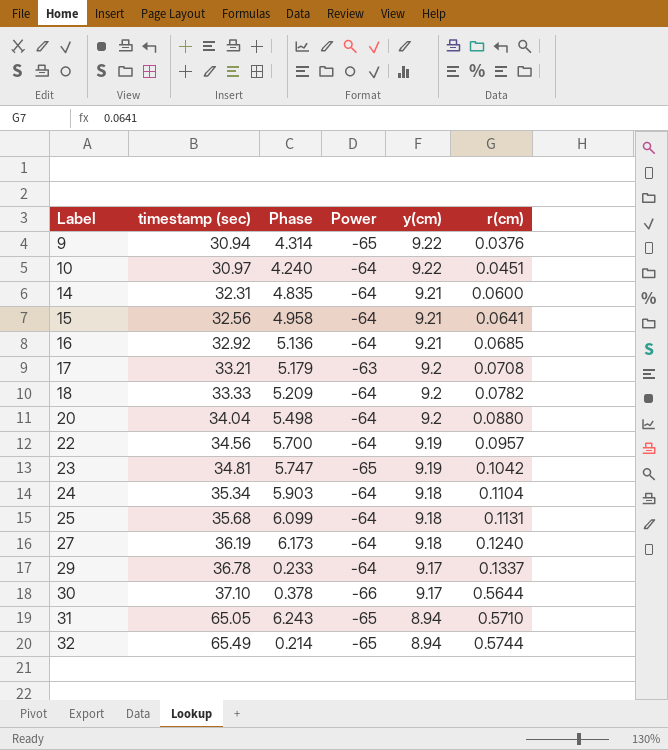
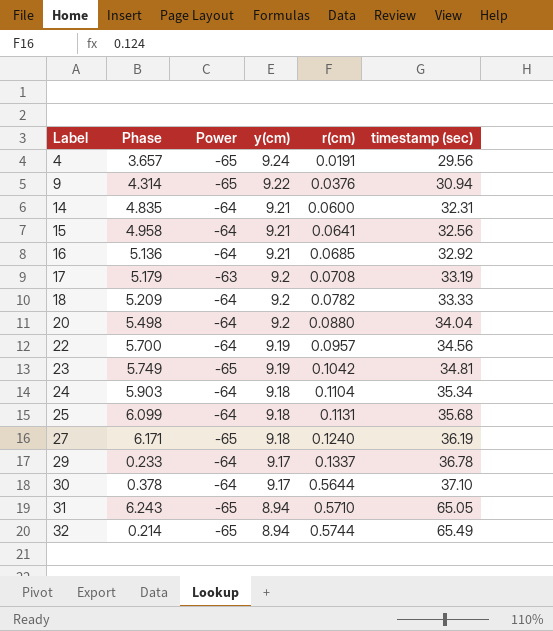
column timestamp (sec) | position: 2 -> 6
row 10: 30.97 | 4.240 | -64 | 9.22 | 0.0451 -> none
row 4: none -> 3.657 | -65 | 9.24 | 0.0191 | 29.56
17 | timestamp (sec): 33.21 -> 33.19
23 | Phase: 5.747 -> 5.749
27 | Phase: 6.173 -> 6.171
27 | Power: -64 -> -65
30 | Power: -66 -> -64

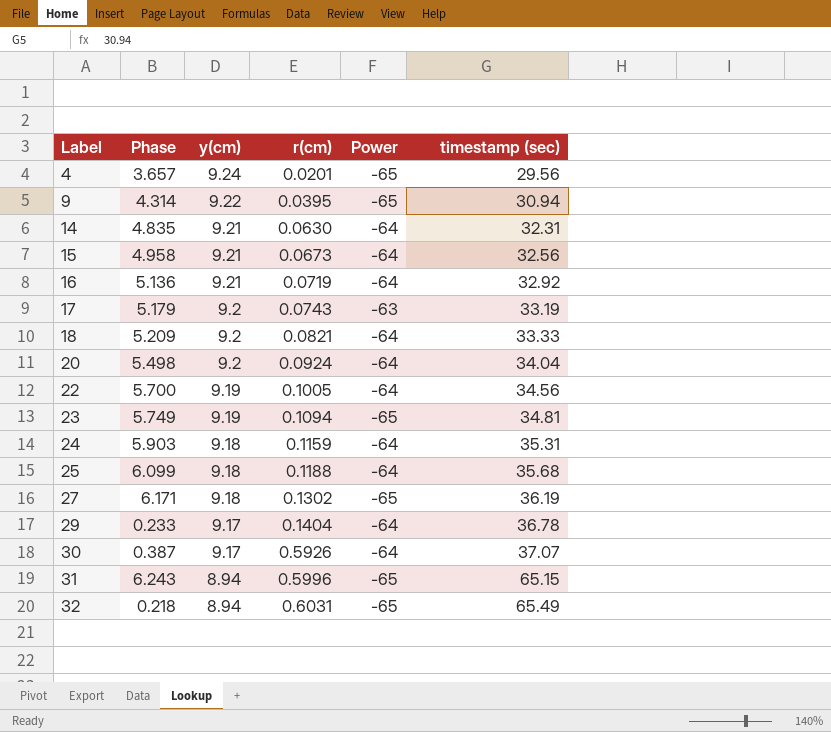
column Power | position: 3 -> 5
4 | r(cm): 0.0191 -> 0.0201
9 | r(cm): 0.0376 -> 0.0395
14 | r(cm): 0.0600 -> 0.0630
15 | r(cm): 0.0641 -> 0.0673
16 | r(cm): 0.0685 -> 0.0719
17 | r(cm): 0.0708 -> 0.0743
18 | r(cm): 0.0782 -> 0.0821
20 | r(cm): 0.0880 -> 0.0924
22 | r(cm): 0.0957 -> 0.1005
23 | r(cm): 0.1042 -> 0.1094
24 | r(cm): 0.1104 -> 0.1159
24 | timestamp (sec): 35.34 -> 35.31
25 | r(cm): 0.1131 -> 0.1188
27 | r(cm): 0.1240 -> 0.1302
29 | r(cm): 0.1337 -> 0.1404
30 | Phase: 0.378 -> 0.387
30 | r(cm): 0.5644 -> 0.5926
30 | timestamp (sec): 37.10 -> 37.07
31 | r(cm): 0.5710 -> 0.5996
31 | timestamp (sec): 65.05 -> 65.15
32 | Phase: 0.214 -> 0.218
32 | r(cm): 0.5744 -> 0.6031

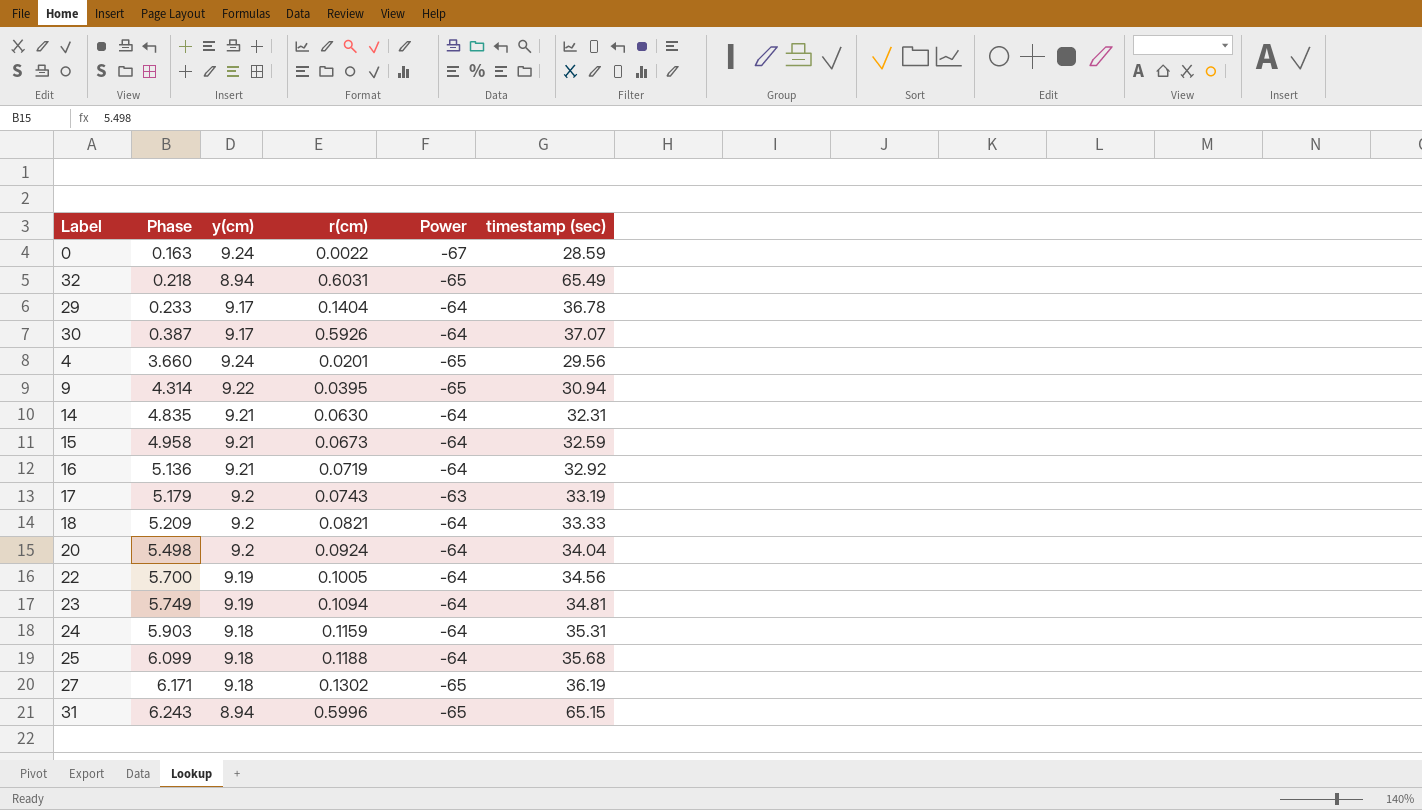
row order: Label ascending -> Phase ascending
row 0: none -> 0.163 | 9.24 | 0.0022 | -67 | 28.59
4 | Phase: 3.657 -> 3.660
15 | timestamp (sec): 32.56 -> 32.59
23 | Power: -65 -> -64

